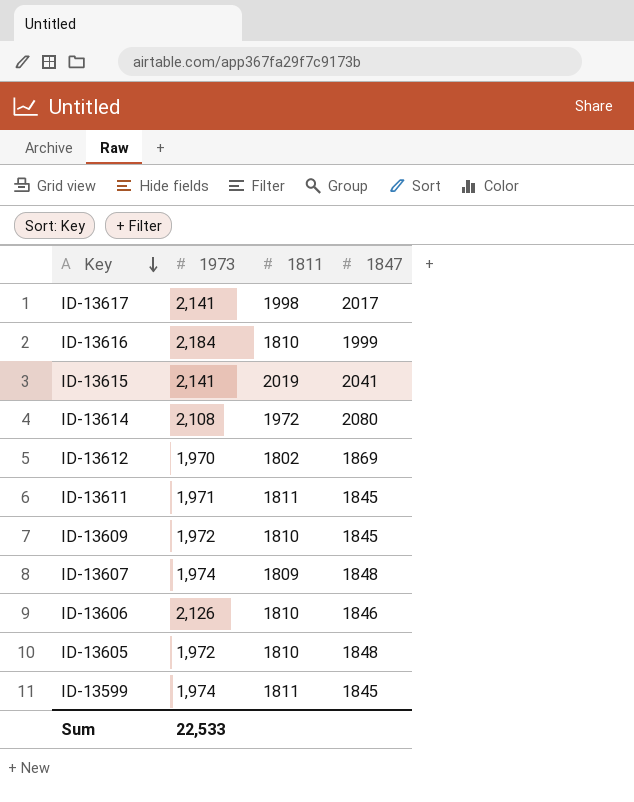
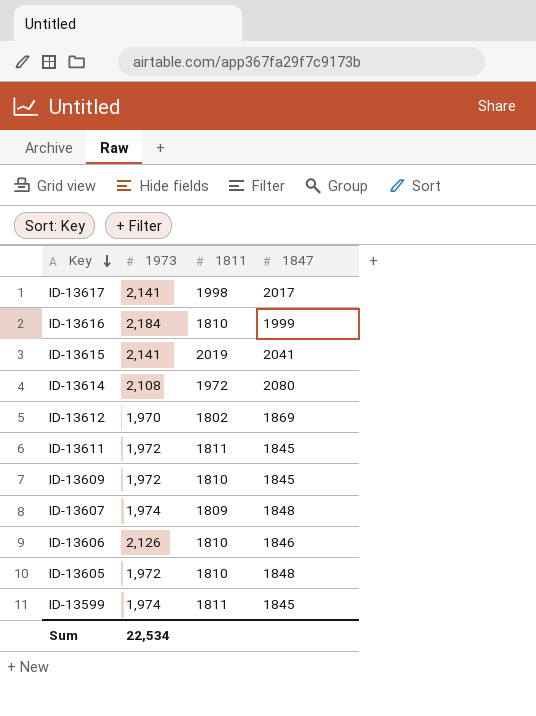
ID-13611 | 1973: 1,971 -> 1,972
Sum | 1973: 22,533 -> 22,534

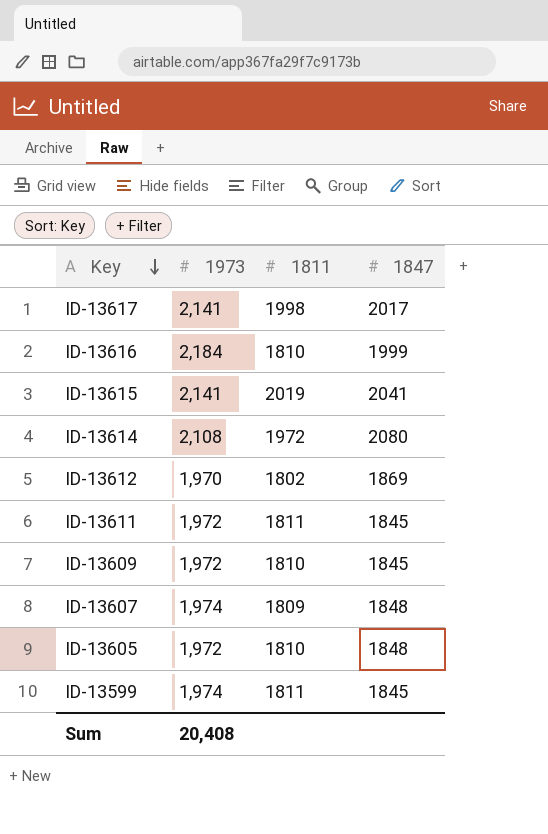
row ID-13606: 2,126 | 1810 | 1846 -> none
Sum | 1973: 22,534 -> 20,408

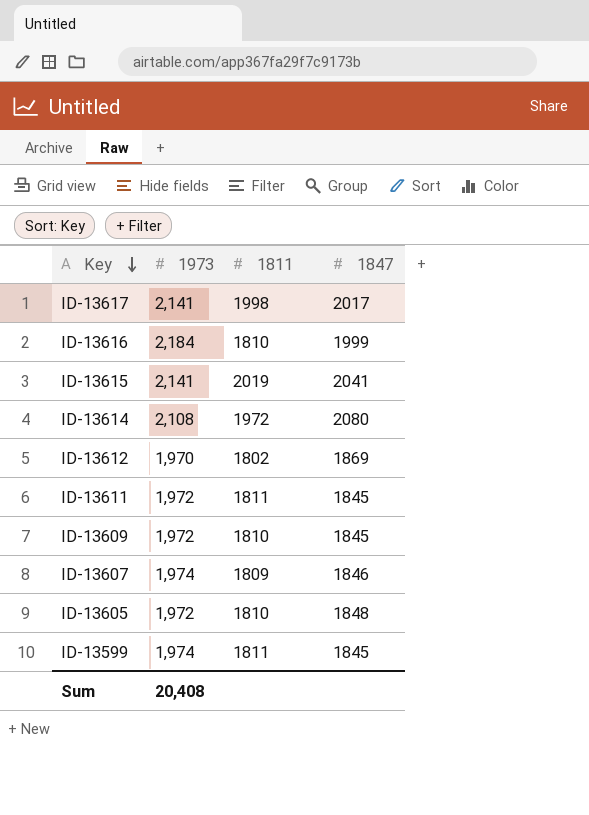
ID-13607 | 1847: 1848 -> 1846

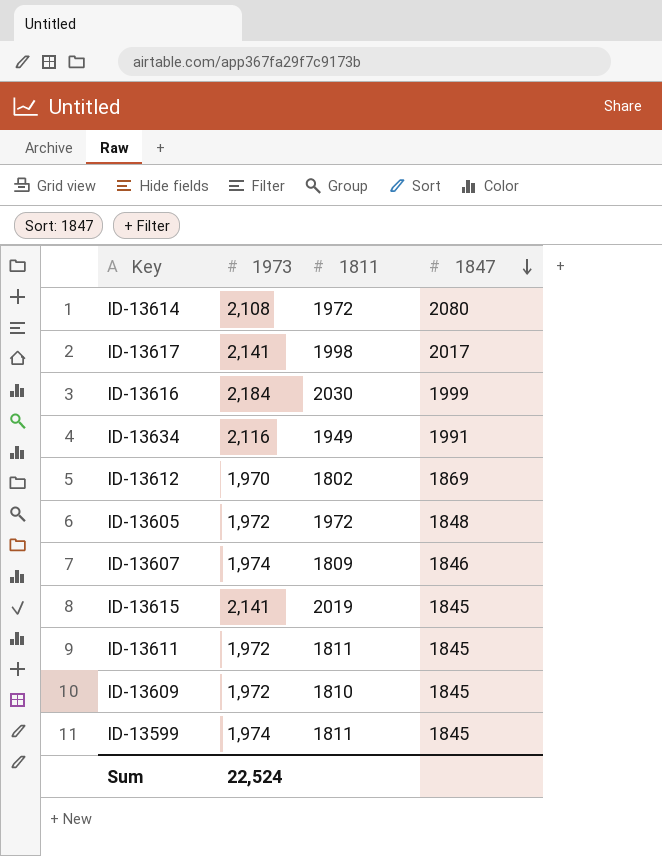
row order: Key descending -> 1847 descending
ID-13616 | 1811: 1810 -> 2030
row ID-13634: none -> 2,116 | 1949 | 1991
ID-13605 | 1811: 1810 -> 1972
ID-13615 | 1847: 2041 -> 1845
Sum | 1973: 20,408 -> 22,524

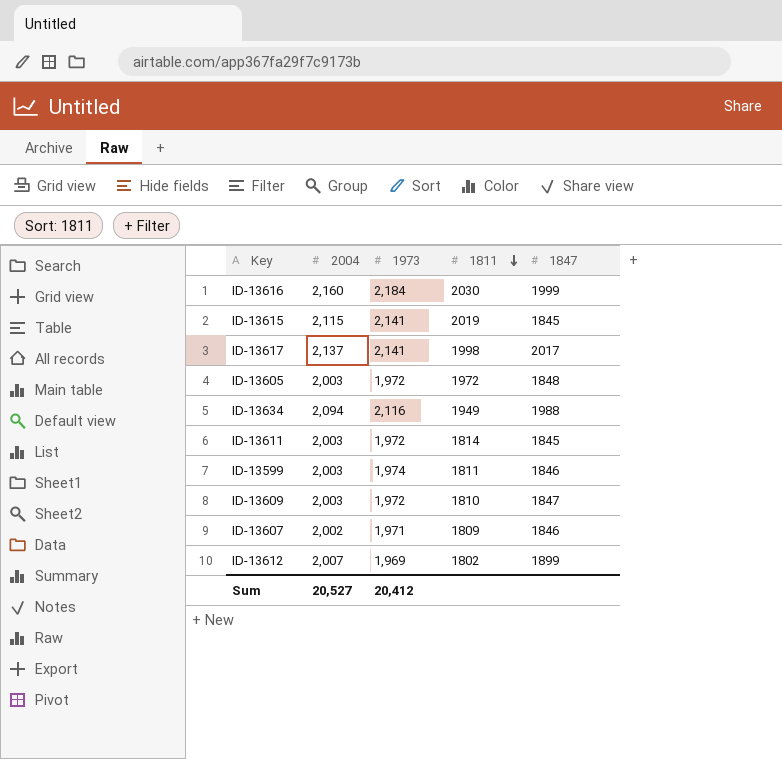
row order: 1847 descending -> 1811 descending
column 2004 | position: none -> 2
row ID-13614: 2,108 | 1972 | 2080 -> none
ID-13634 | 1847: 1991 -> 1988
ID-13611 | 1811: 1811 -> 1814
ID-13599 | 1847: 1845 -> 1846
ID-13609 | 1847: 1845 -> 1847
ID-13607 | 1973: 1,974 -> 1,971
ID-13612 | 1973: 1,970 -> 1,969
ID-13612 | 1847: 1869 -> 1899
Sum | 1973: 22,524 -> 20,412

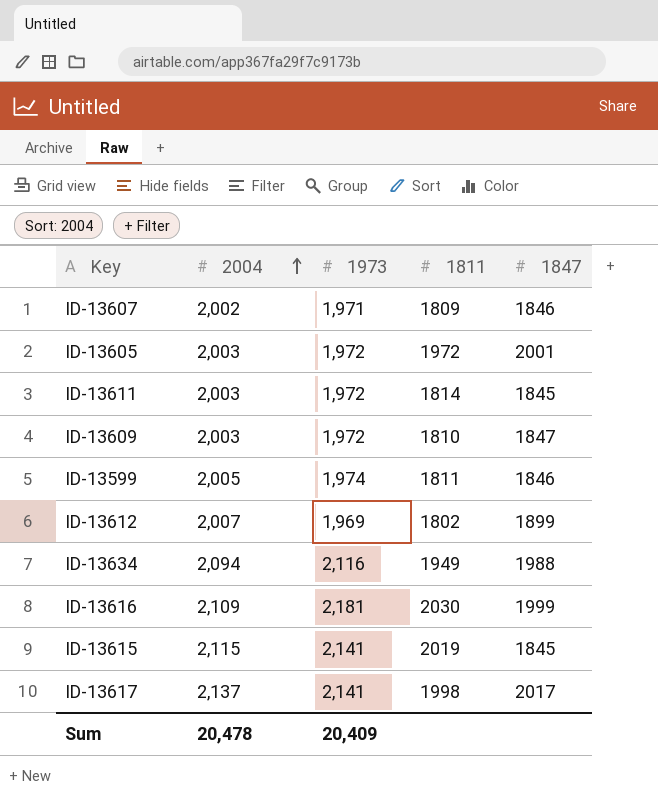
row order: 1811 descending -> 2004 ascending
ID-13605 | 1847: 1848 -> 2001
ID-13599 | 2004: 2,003 -> 2,005
ID-13616 | 2004: 2,160 -> 2,109
ID-13616 | 1973: 2,184 -> 2,181
Sum | 2004: 20,527 -> 20,478
Sum | 1973: 20,412 -> 20,409

